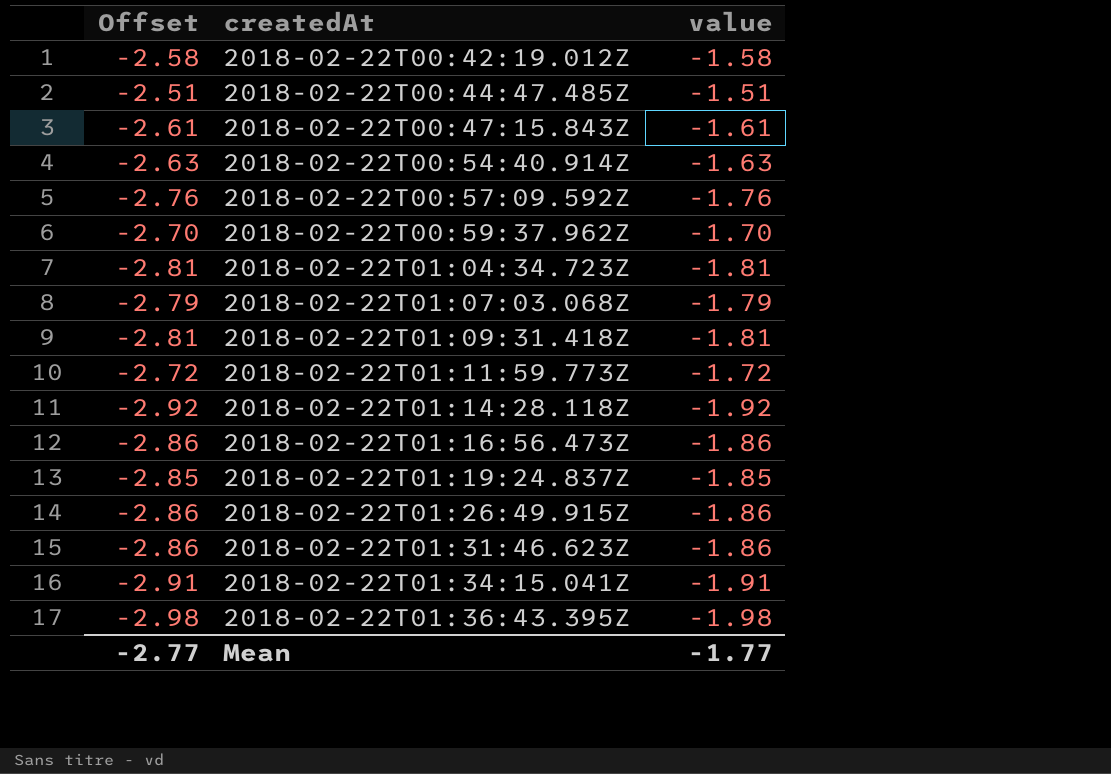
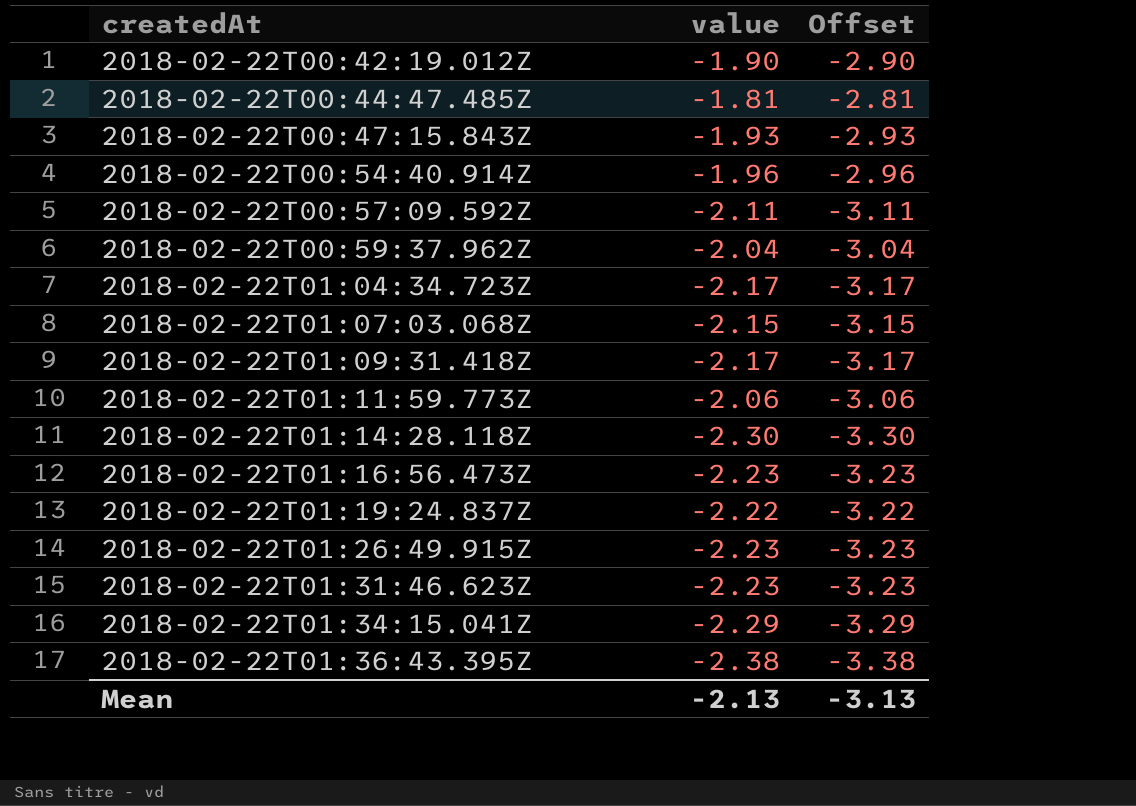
column Offset | position: 1 -> 3
2018-02-22T00:42:19.012Z | value: -1.58 -> -1.90
2018-02-22T00:42:19.012Z | Offset: -2.58 -> -2.90
2018-02-22T00:44:47.485Z | value: -1.51 -> -1.81
2018-02-22T00:44:47.485Z | Offset: -2.51 -> -2.81
2018-02-22T00:47:15.843Z | value: -1.61 -> -1.93
2018-02-22T00:47:15.843Z | Offset: -2.61 -> -2.93
2018-02-22T00:54:40.914Z | value: -1.63 -> -1.96
2018-02-22T00:54:40.914Z | Offset: -2.63 -> -2.96
2018-02-22T00:57:09.592Z | value: -1.76 -> -2.11
2018-02-22T00:57:09.592Z | Offset: -2.76 -> -3.11
2018-02-22T00:59:37.962Z | value: -1.70 -> -2.04
2018-02-22T00:59:37.962Z | Offset: -2.70 -> -3.04
2018-02-22T01:04:34.723Z | value: -1.81 -> -2.17
2018-02-22T01:04:34.723Z | Offset: -2.81 -> -3.17
2018-02-22T01:07:03.068Z | value: -1.79 -> -2.15
2018-02-22T01:07:03.068Z | Offset: -2.79 -> -3.15
2018-02-22T01:09:31.418Z | value: -1.81 -> -2.17
2018-02-22T01:09:31.418Z | Offset: -2.81 -> -3.17
2018-02-22T01:11:59.773Z | value: -1.72 -> -2.06
2018-02-22T01:11:59.773Z | Offset: -2.72 -> -3.06
2018-02-22T01:14:28.118Z | value: -1.92 -> -2.30
2018-02-22T01:14:28.118Z | Offset: -2.92 -> -3.30
2018-02-22T01:16:56.473Z | value: -1.86 -> -2.23
2018-02-22T01:16:56.473Z | Offset: -2.86 -> -3.23
2018-02-22T01:19:24.837Z | value: -1.85 -> -2.22
2018-02-22T01:19:24.837Z | Offset: -2.85 -> -3.22
2018-02-22T01:26:49.915Z | value: -1.86 -> -2.23
2018-02-22T01:26:49.915Z | Offset: -2.86 -> -3.23
2018-02-22T01:31:46.623Z | value: -1.86 -> -2.23
2018-02-22T01:31:46.623Z | Offset: -2.86 -> -3.23
2018-02-22T01:34:15.041Z | value: -1.91 -> -2.29
2018-02-22T01:34:15.041Z | Offset: -2.91 -> -3.29
2018-02-22T01:36:43.395Z | value: -1.98 -> -2.38
2018-02-22T01:36:43.395Z | Offset: -2.98 -> -3.38
Mean | value: -1.77 -> -2.13
Mean | Offset: -2.77 -> -3.13

